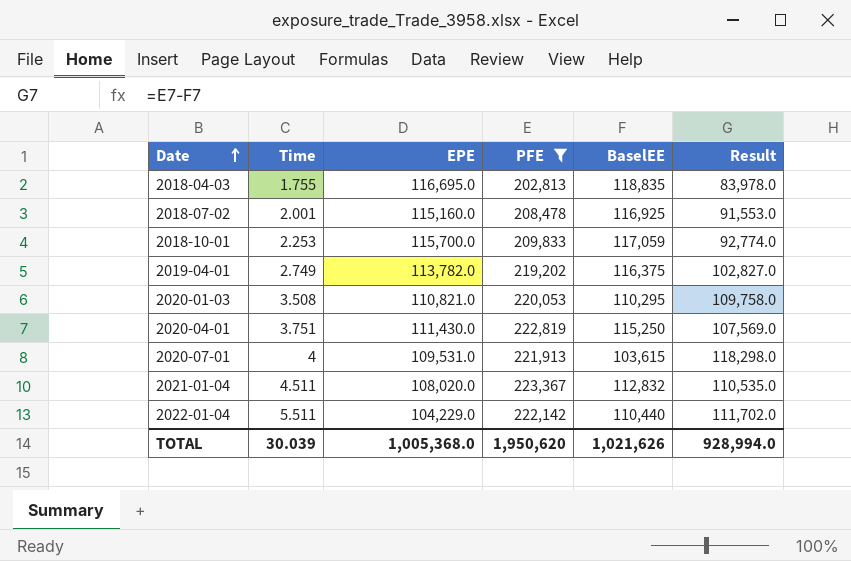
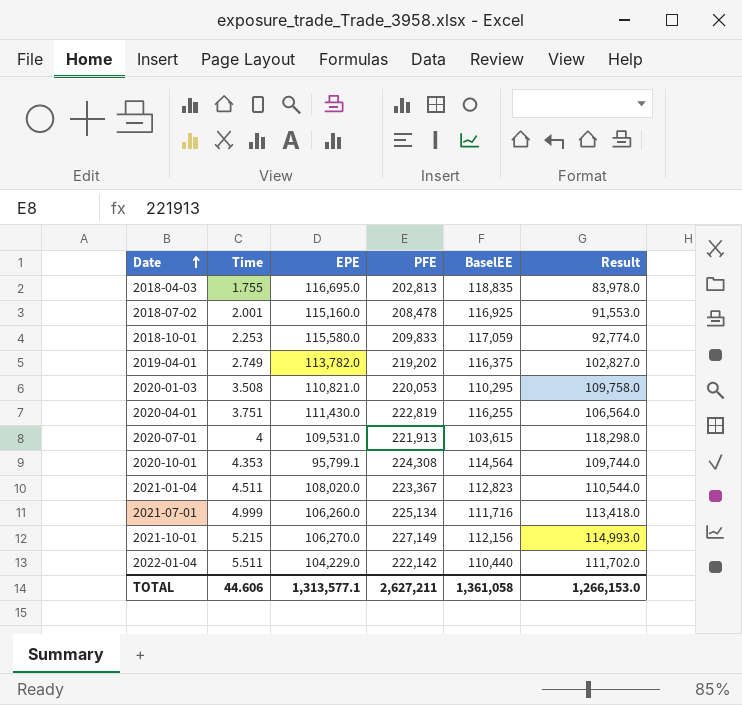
filter: PFE <= 223,367 -> none
2018-10-01 | EPE: 115,700.0 -> 115,580.0
2020-04-01 | BaselEE: 115,250 -> 116,255
2020-04-01 | Result: 107,569.0 -> 106,564.0
2021-01-04 | BaselEE: 112,832 -> 112,823
2021-01-04 | Result: 110,535.0 -> 110,544.0
TOTAL | Time: 30.039 -> 44.606
TOTAL | EPE: 1,005,368.0 -> 1,313,577.1
TOTAL | PFE: 1,950,620 -> 2,627,211
TOTAL | BaselEE: 1,021,626 -> 1,361,058
TOTAL | Result: 928,994.0 -> 1,266,153.0

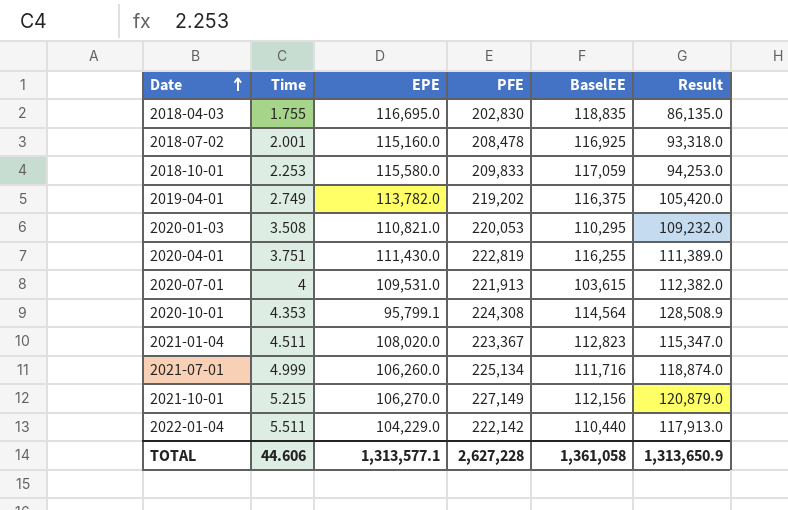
column Result | formula: [PFE] - [BaselEE] -> [PFE] - [EPE]
2018-04-03 | PFE: 202,813 -> 202,830
TOTAL | PFE: 2,627,211 -> 2,627,228
TOTAL | Result: 1,266,153.0 -> 1,313,650.9

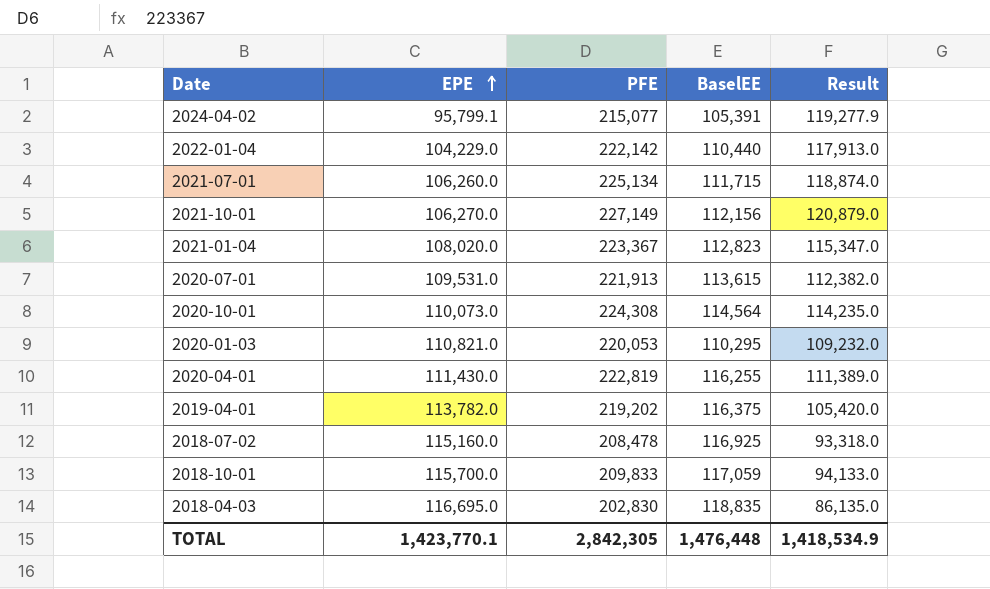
row order: Date ascending -> EPE ascending
column Time | position: 2 -> none
row 2024-04-02: none -> 95,799.1 | 215,077 | 105,391 | 119,277.9
2021-07-01 | BaselEE: 111,716 -> 111,715
2020-07-01 | BaselEE: 103,615 -> 113,615
2020-10-01 | EPE: 95,799.1 -> 110,073.0
2020-10-01 | Result: 128,508.9 -> 114,235.0
2018-10-01 | EPE: 115,580.0 -> 115,700.0
2018-10-01 | Result: 94,253.0 -> 94,133.0
TOTAL | EPE: 1,313,577.1 -> 1,423,770.1
TOTAL | PFE: 2,627,228 -> 2,842,305
TOTAL | BaselEE: 1,361,058 -> 1,476,448
TOTAL | Result: 1,313,650.9 -> 1,418,534.9

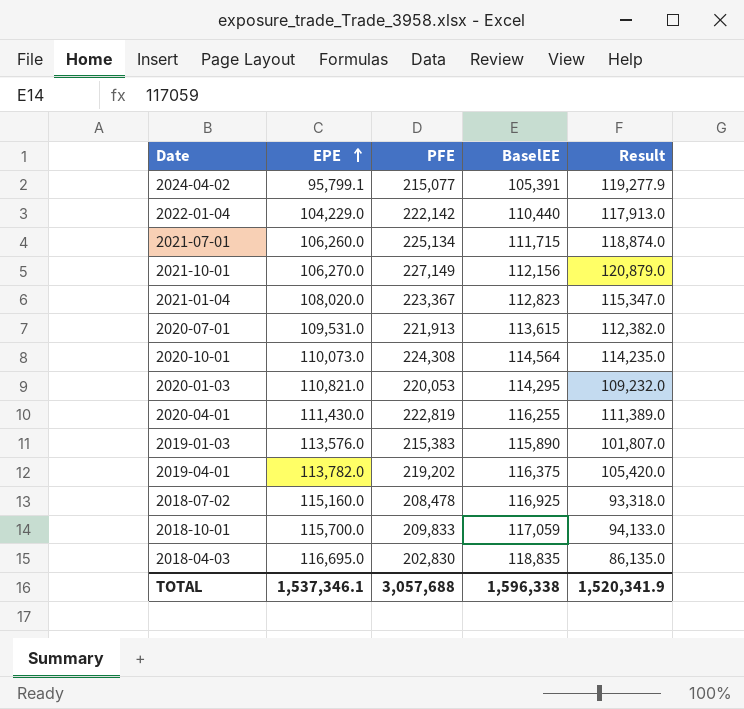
2020-01-03 | BaselEE: 110,295 -> 114,295
row 2019-01-03: none -> 113,576.0 | 215,383 | 115,890 | 101,807.0
TOTAL | EPE: 1,423,770.1 -> 1,537,346.1
TOTAL | PFE: 2,842,305 -> 3,057,688
TOTAL | BaselEE: 1,476,448 -> 1,596,338
TOTAL | Result: 1,418,534.9 -> 1,520,341.9

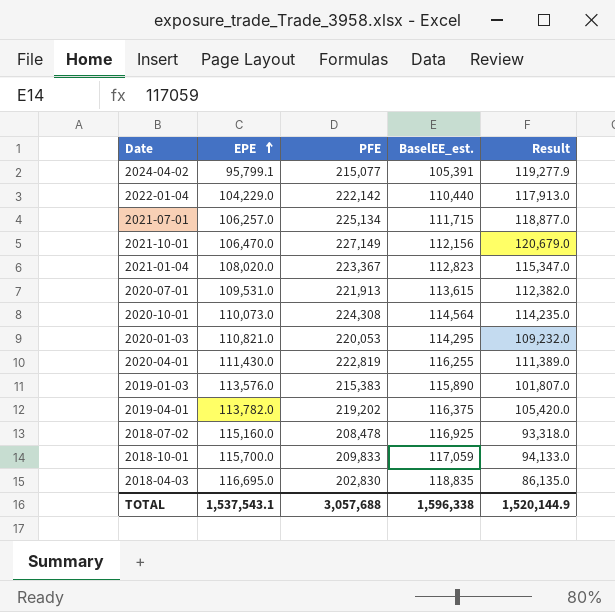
column name: BaselEE -> BaselEE_est.
2021-07-01 | EPE: 106,260.0 -> 106,257.0
2021-07-01 | Result: 118,874.0 -> 118,877.0
2021-10-01 | EPE: 106,270.0 -> 106,470.0
2021-10-01 | Result: 120,879.0 -> 120,679.0
TOTAL | EPE: 1,537,346.1 -> 1,537,543.1
TOTAL | Result: 1,520,341.9 -> 1,520,144.9

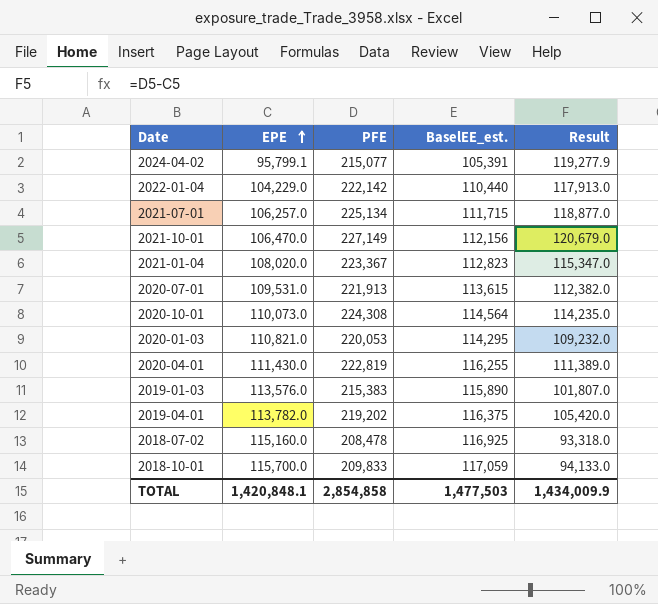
row 2018-04-03: 116,695.0 | 202,830 | 118,835 | 86,135.0 -> none
TOTAL | EPE: 1,537,543.1 -> 1,420,848.1
TOTAL | PFE: 3,057,688 -> 2,854,858
TOTAL | BaselEE_est.: 1,596,338 -> 1,477,503
TOTAL | Result: 1,520,144.9 -> 1,434,009.9

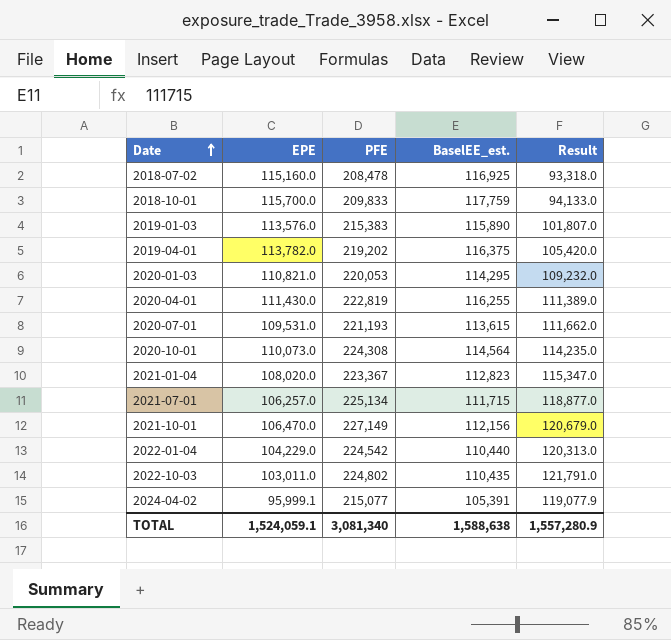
row order: EPE ascending -> Date ascending
2018-10-01 | BaselEE_est.: 117,059 -> 117,759
2020-07-01 | PFE: 221,913 -> 221,193
2020-07-01 | Result: 112,382.0 -> 111,662.0
2022-01-04 | PFE: 222,142 -> 224,542
2022-01-04 | Result: 117,913.0 -> 120,313.0
row 2022-10-03: none -> 103,011.0 | 224,802 | 110,435 | 121,791.0
2024-04-02 | EPE: 95,799.1 -> 95,999.1
2024-04-02 | Result: 119,277.9 -> 119,077.9
TOTAL | EPE: 1,420,848.1 -> 1,524,059.1
TOTAL | PFE: 2,854,858 -> 3,081,340
TOTAL | BaselEE_est.: 1,477,503 -> 1,588,638
TOTAL | Result: 1,434,009.9 -> 1,557,280.9

